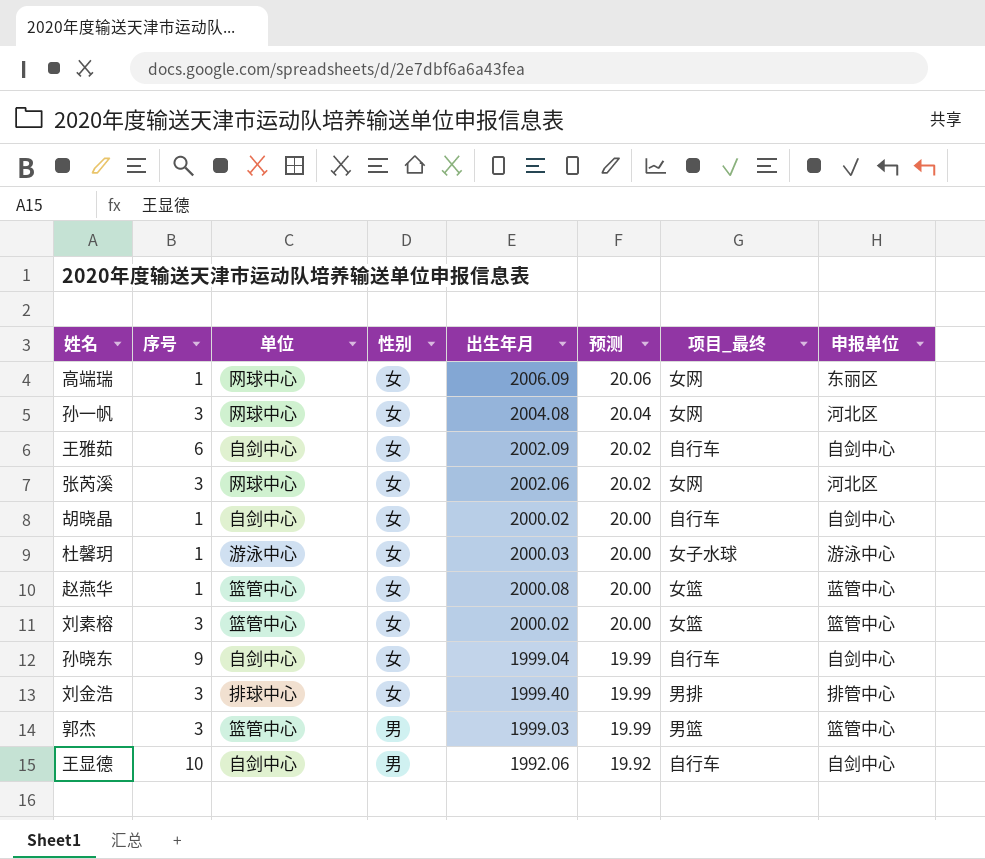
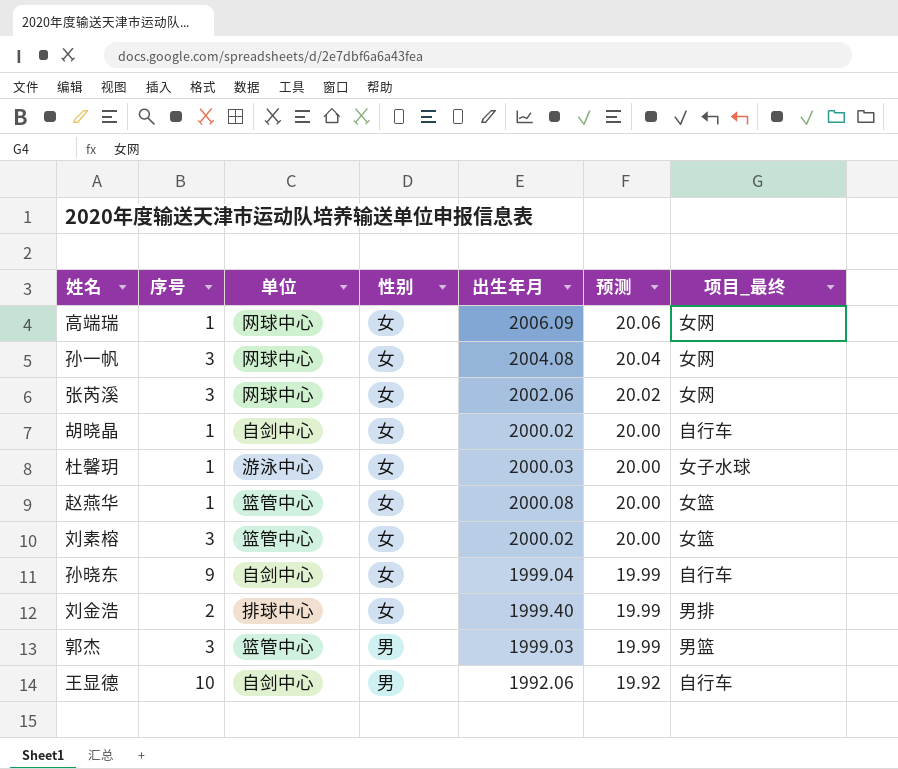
column 申报单位 | position: 8 -> none
row 王雅茹: 6 | 自剑中心 | 女 | 2002.09 | 20.02 | 自行车 | 自剑中心 -> none
刘金浩 | 序号: 3 -> 2

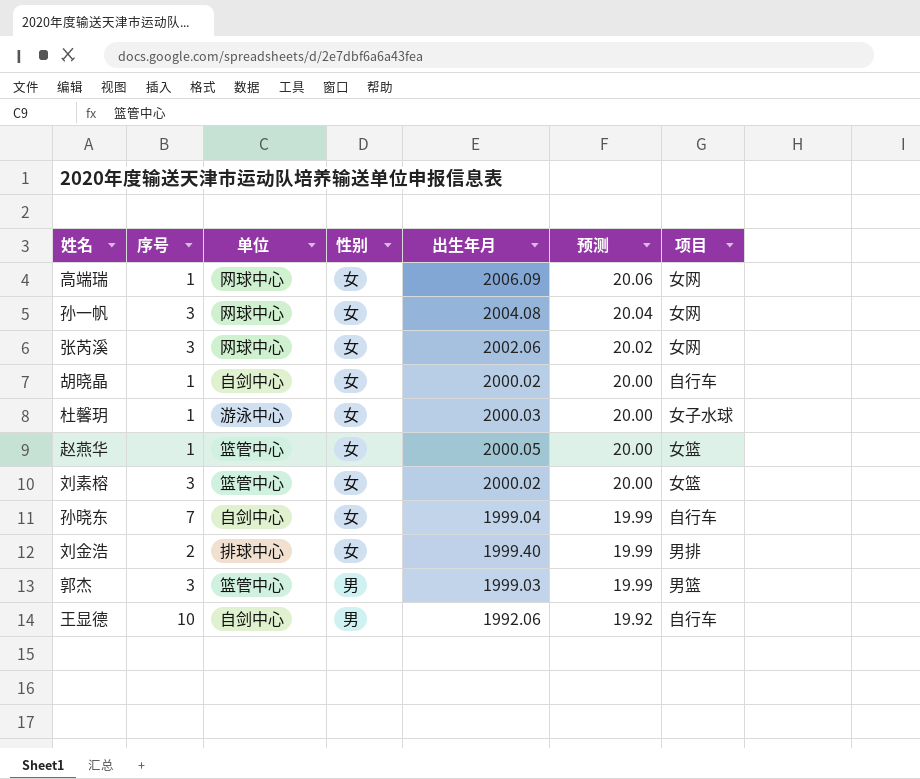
column name: 项目_最终 -> 项目
赵燕华 | 出生年月: 2000.08 -> 2000.05
孙晓东 | 序号: 9 -> 7

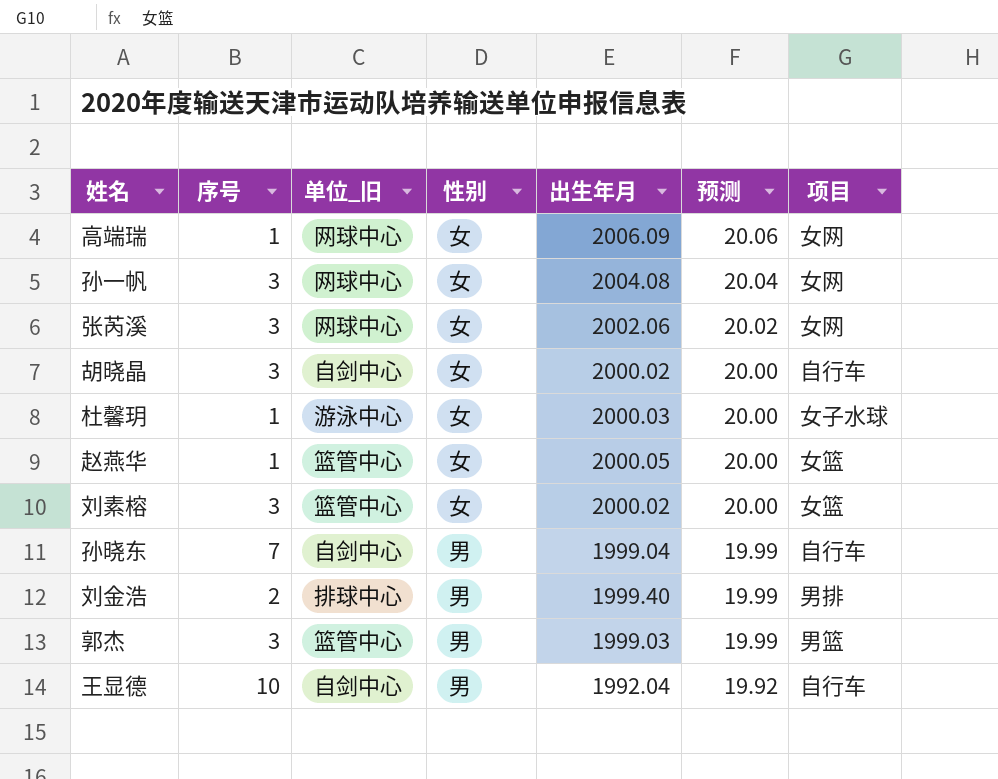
column name: 单位 -> 单位_旧
胡晓晶 | 序号: 1 -> 3
孙晓东 | 性别: 女 -> 男
刘金浩 | 性别: 女 -> 男
王显德 | 出生年月: 1992.06 -> 1992.04

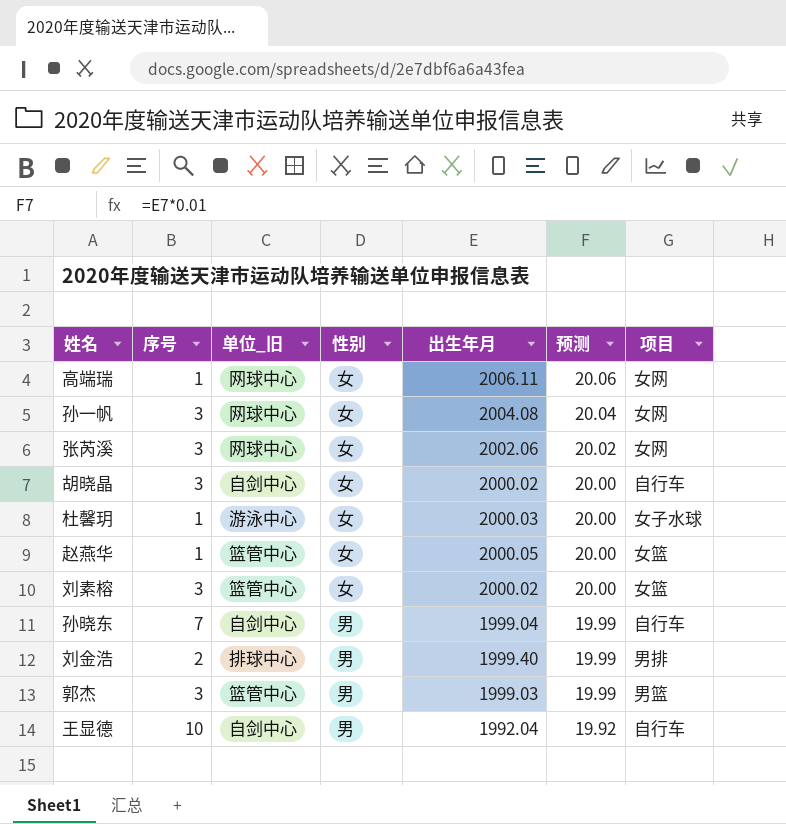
高端瑞 | 出生年月: 2006.09 -> 2006.11

